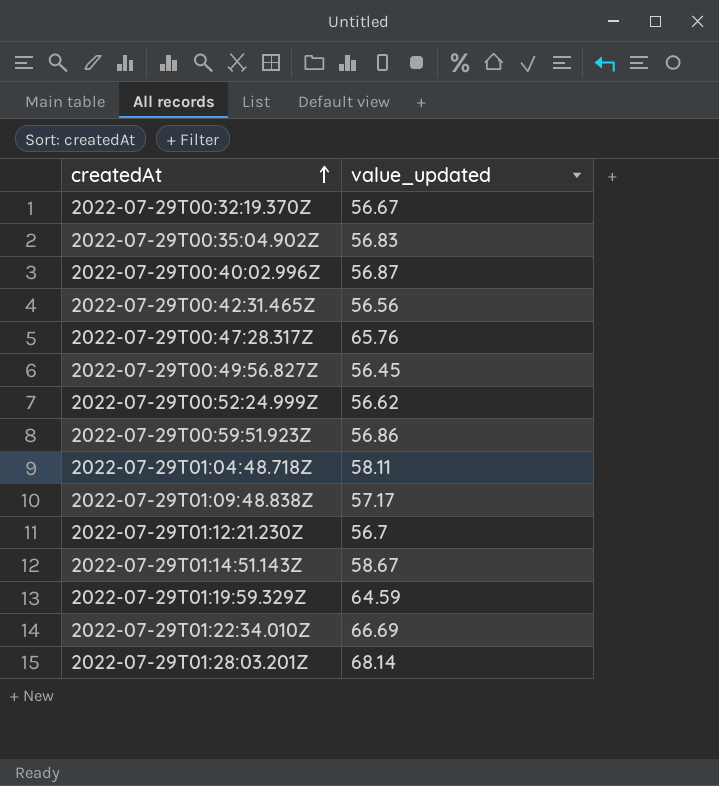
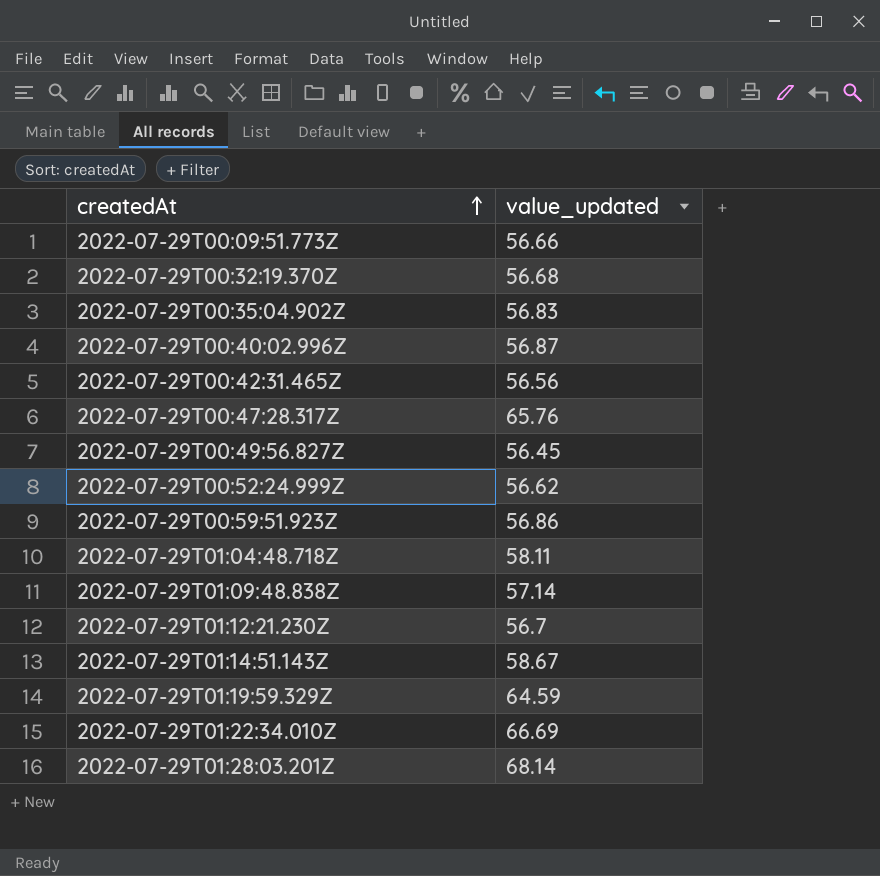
row 2022-07-29T00:09:51.773Z: none -> 56.66
2022-07-29T00:32:19.370Z | value_updated: 56.67 -> 56.68
2022-07-29T01:09:48.838Z | value_updated: 57.17 -> 57.14

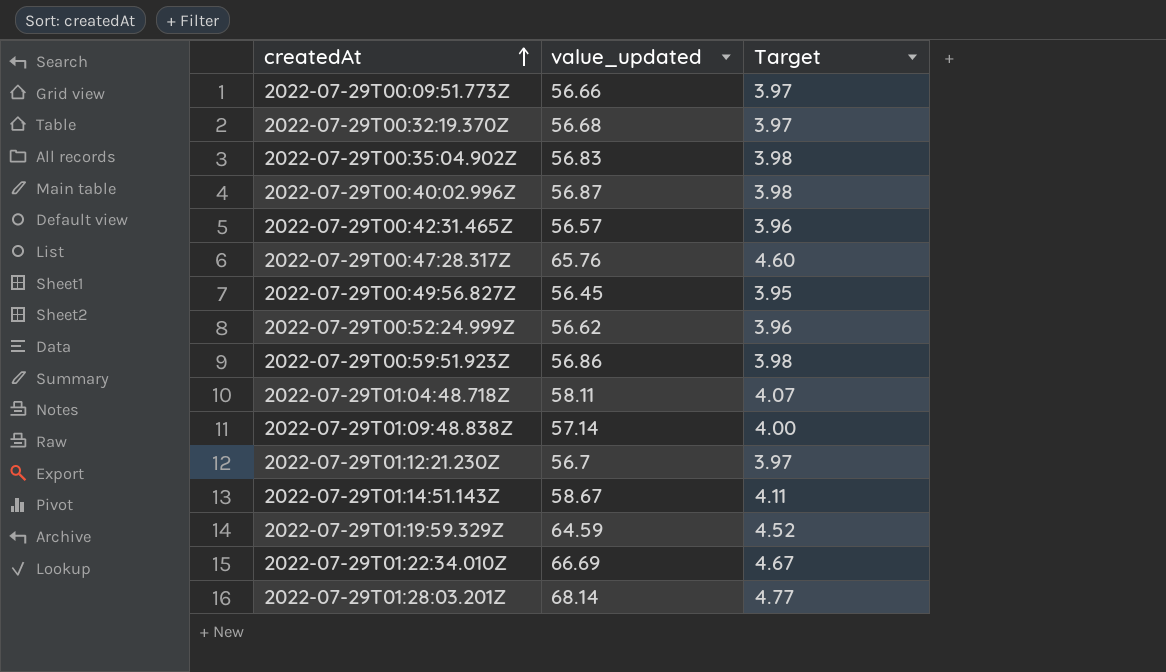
column Target | formula: none -> [value_updated] * 0.07
2022-07-29T00:42:31.465Z | value_updated: 56.56 -> 56.57

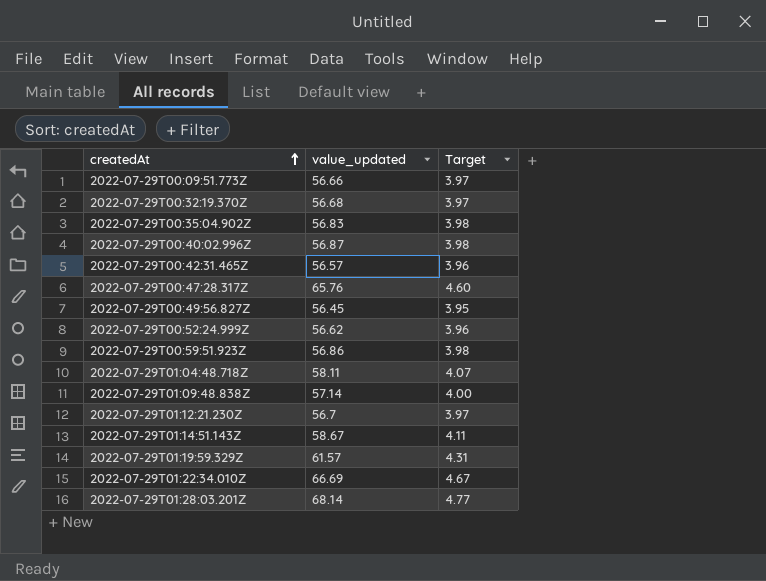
2022-07-29T01:19:59.329Z | value_updated: 64.59 -> 61.57
2022-07-29T01:19:59.329Z | Target: 4.52 -> 4.31

